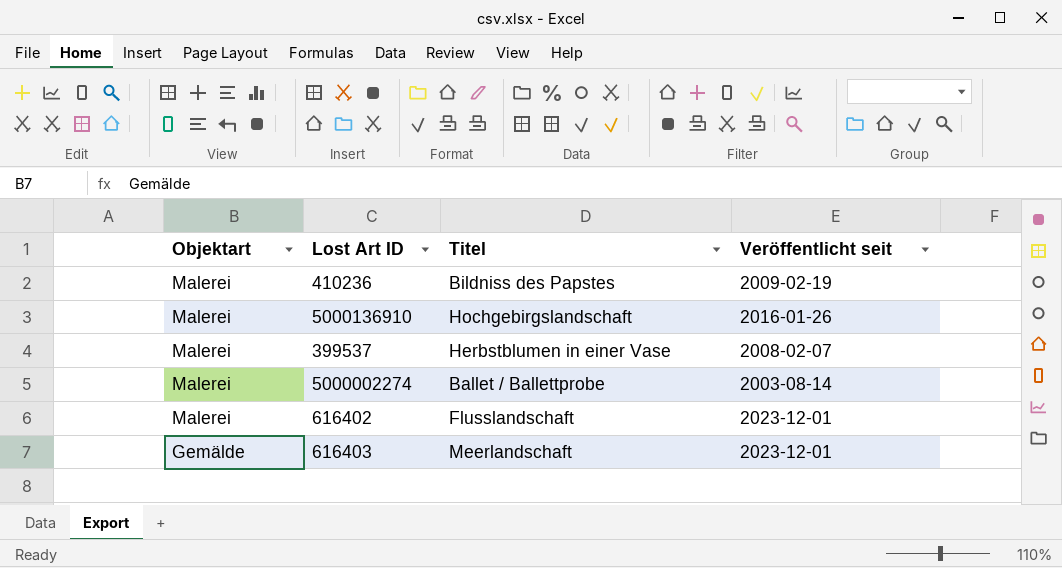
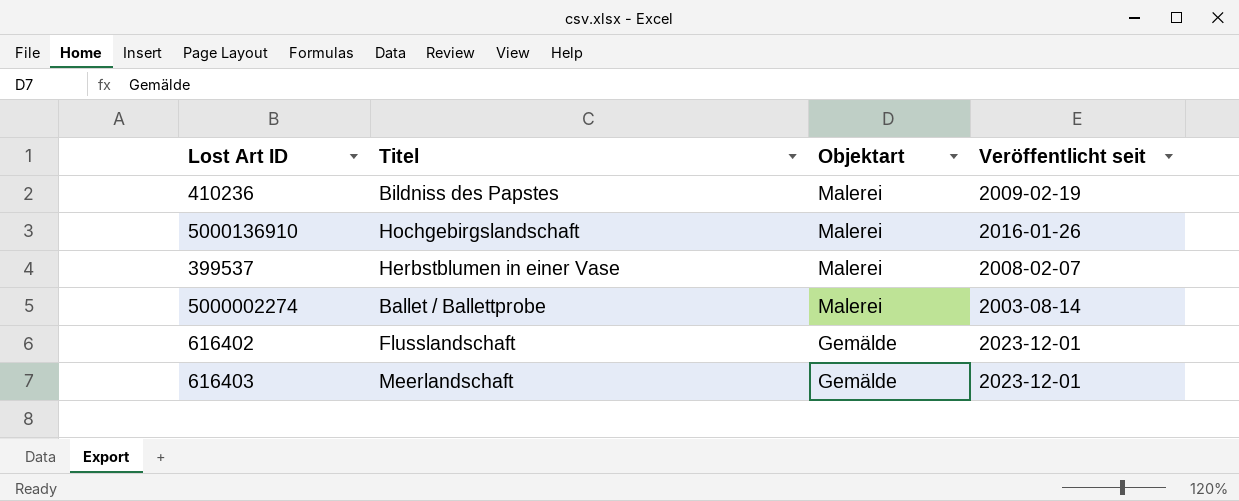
column Objektart | position: 1 -> 3
616402 | Objektart: Malerei -> Gemälde

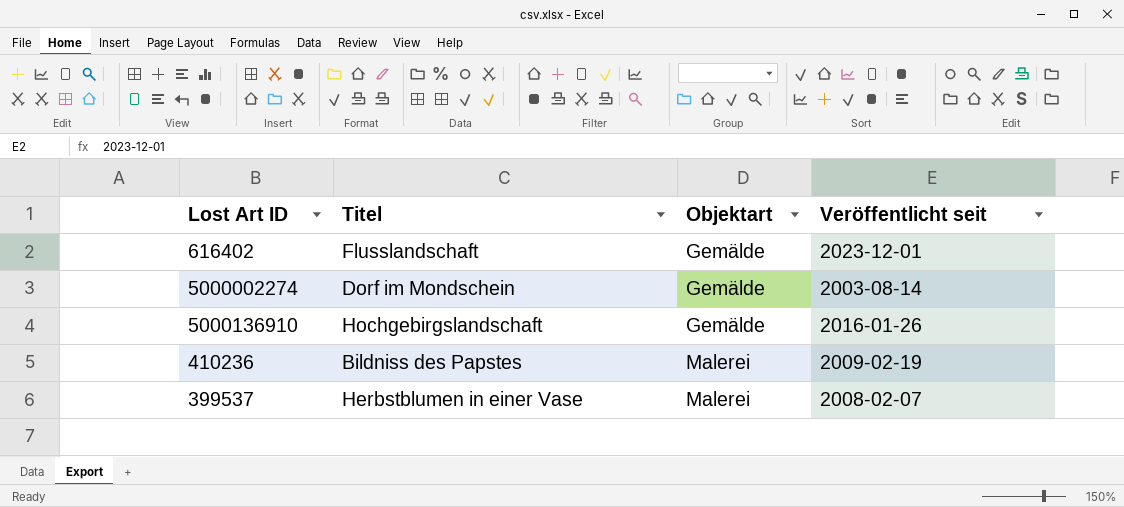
row order: Objektart descending -> Objektart ascending
row 616403: Meerlandschaft | Gemälde | 2023-12-01 -> none
5000002274 | Titel: Ballet / Ballettprobe -> Dorf im Mondschein
5000002274 | Objektart: Malerei -> Gemälde
5000136910 | Objektart: Malerei -> Gemälde

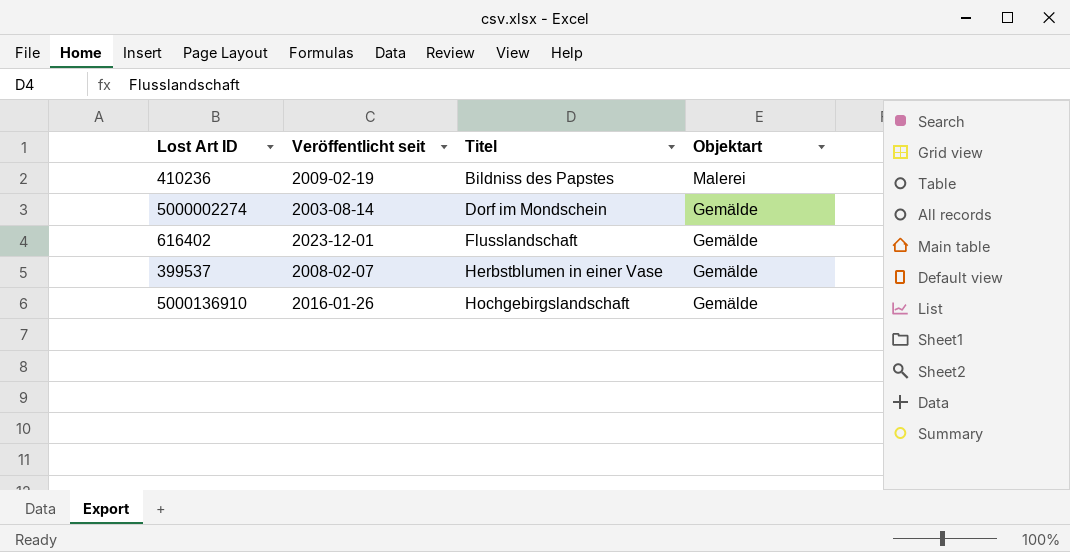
row order: Objektart ascending -> Titel ascending
column Veröffentlicht seit | position: 4 -> 2
399537 | Objektart: Malerei -> Gemälde

